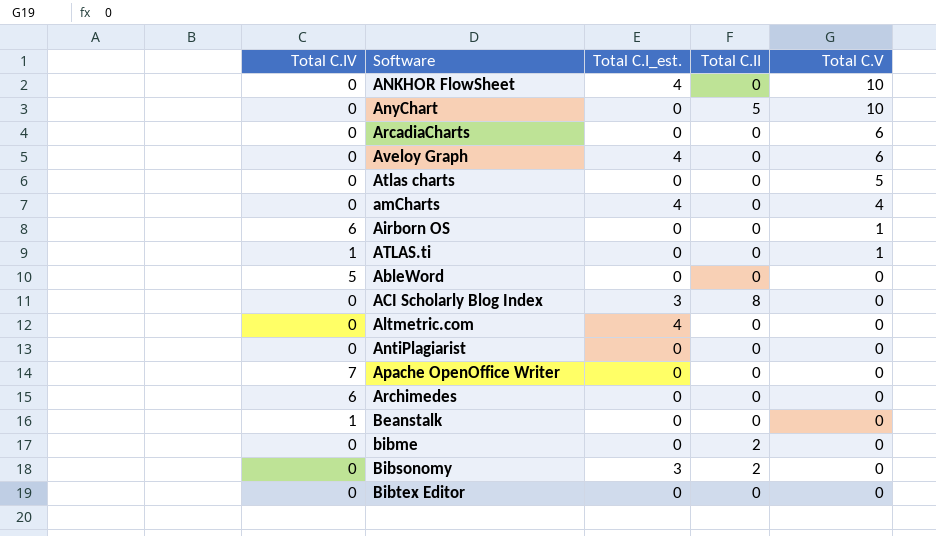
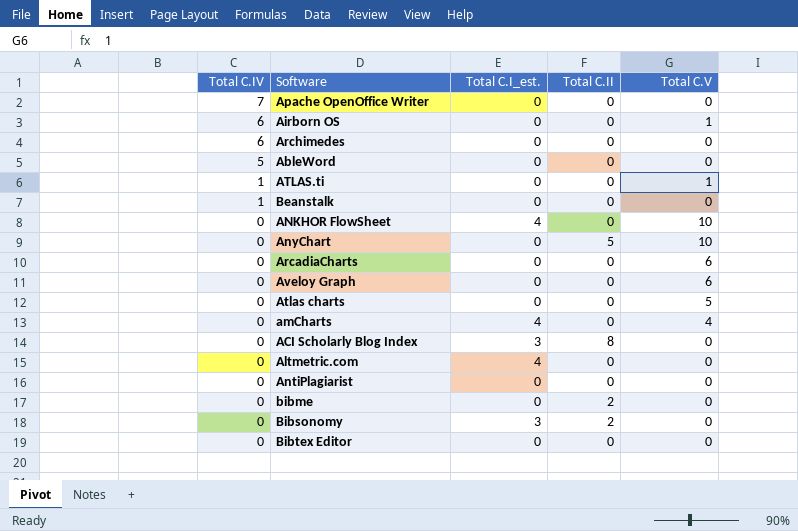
row order: Total C.V descending -> Total C.IV descending
Aveloy Graph | Total C.I_est.: 4 -> 0

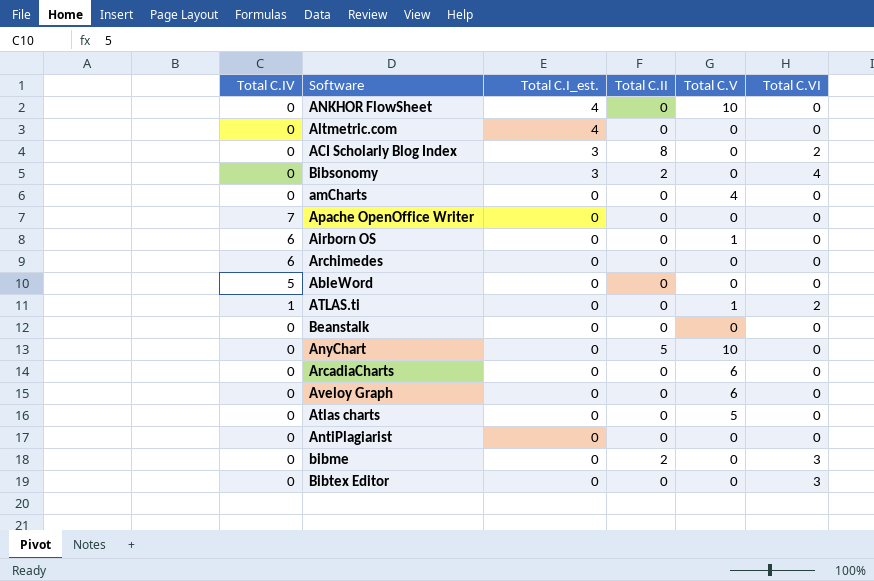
row order: Total C.IV descending -> Total C.I_est. descending
column Total C.VI | position: none -> 6
amCharts | Total C.I_est.: 4 -> 0
Beanstalk | Total C.IV: 1 -> 0

